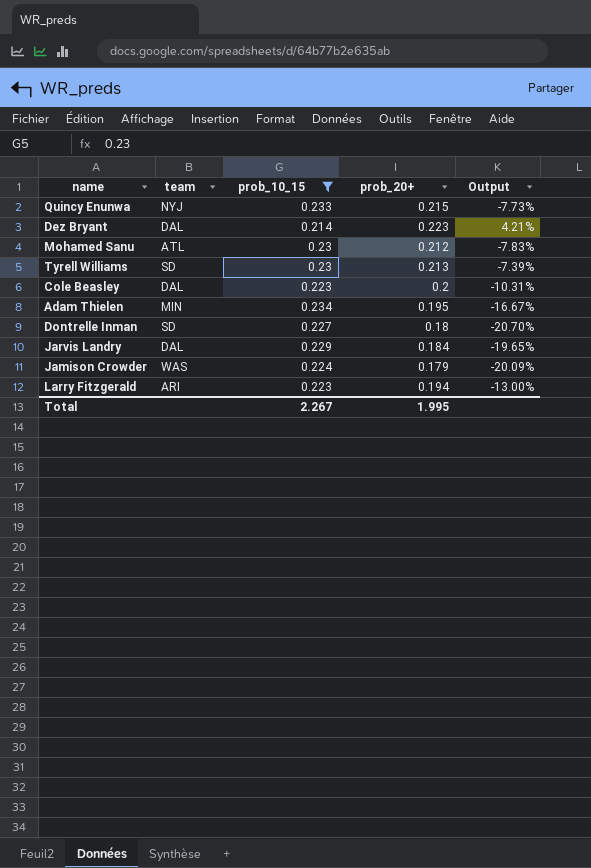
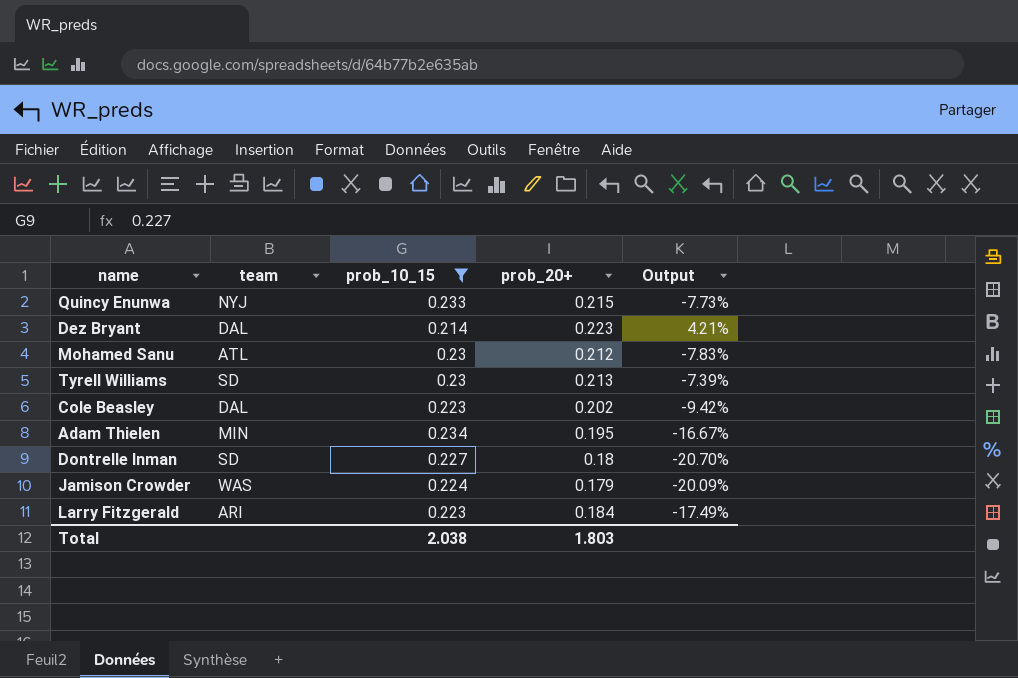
row Jarvis Landry: DAL | 0.229 | 0.184 | -19.65% -> none
Cole Beasley | prob_20+: 0.2 -> 0.202
Cole Beasley | Output: -10.31% -> -9.42%
Larry Fitzgerald | prob_20+: 0.194 -> 0.184
Larry Fitzgerald | Output: -13.00% -> -17.49%
Total | prob_10_15: 2.267 -> 2.038
Total | prob_20+: 1.995 -> 1.803

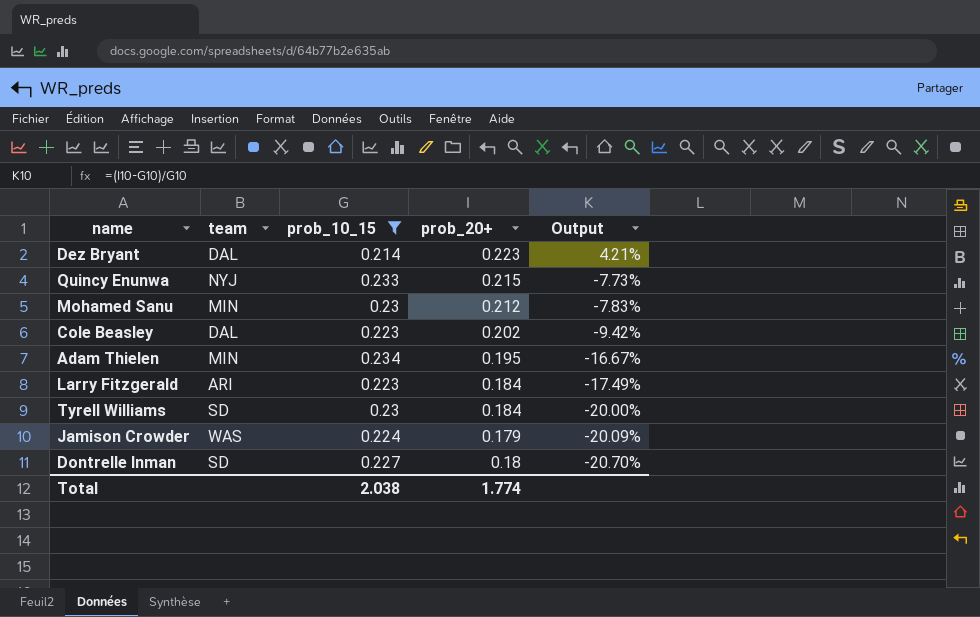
row order: none -> Output descending
Mohamed Sanu | team: ATL -> MIN
Tyrell Williams | prob_20+: 0.213 -> 0.184
Tyrell Williams | Output: -7.39% -> -20.00%
Total | prob_20+: 1.803 -> 1.774

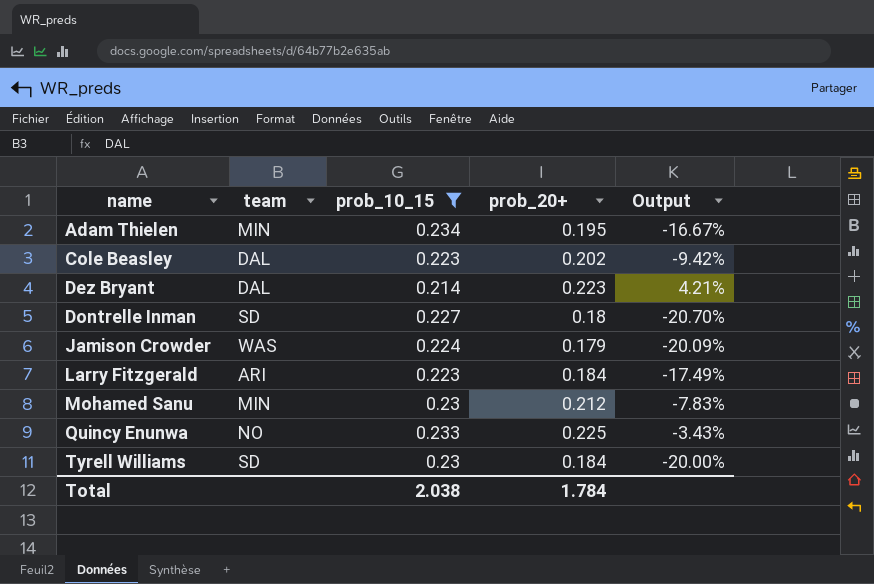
row order: Output descending -> name ascending
Quincy Enunwa | team: NYJ -> NO
Quincy Enunwa | prob_20+: 0.215 -> 0.225
Quincy Enunwa | Output: -7.73% -> -3.43%
Total | prob_20+: 1.774 -> 1.784

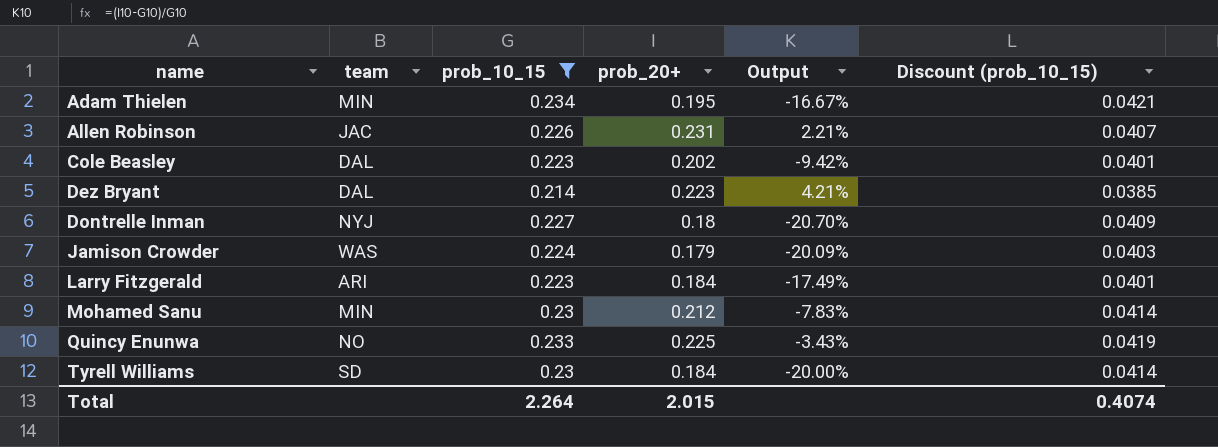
column Discount (prob_10_15) | formula: none -> [prob_10_15] * 0.18
row Allen Robinson: none -> JAC | 0.226 | 0.231 | 2.21% | 0.0407
Dontrelle Inman | team: SD -> NYJ
Total | prob_10_15: 2.038 -> 2.264
Total | prob_20+: 1.784 -> 2.015

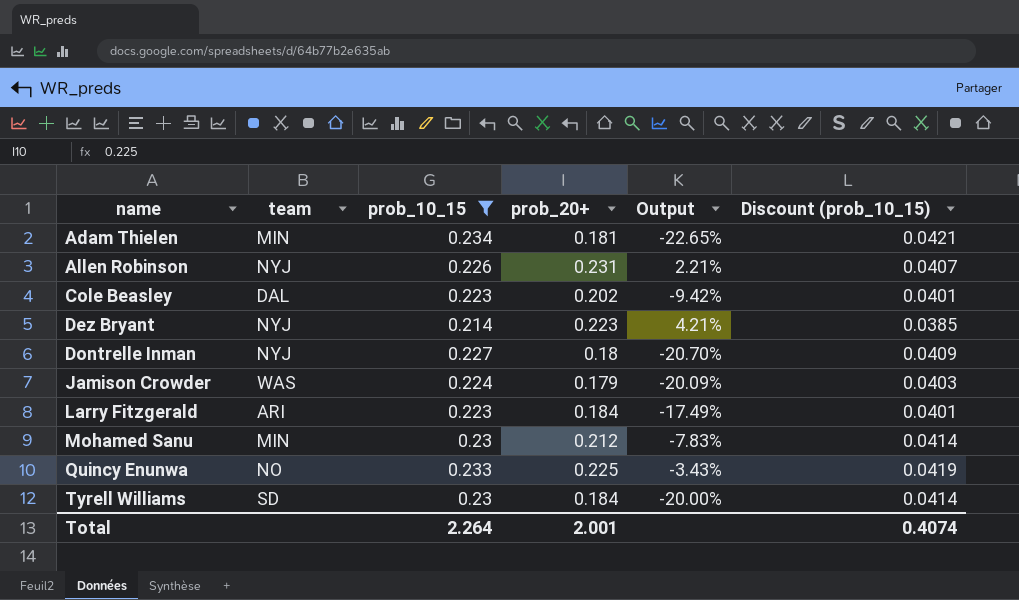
Adam Thielen | prob_20+: 0.195 -> 0.181
Adam Thielen | Output: -16.67% -> -22.65%
Allen Robinson | team: JAC -> NYJ
Dez Bryant | team: DAL -> NYJ
Total | prob_20+: 2.015 -> 2.001

